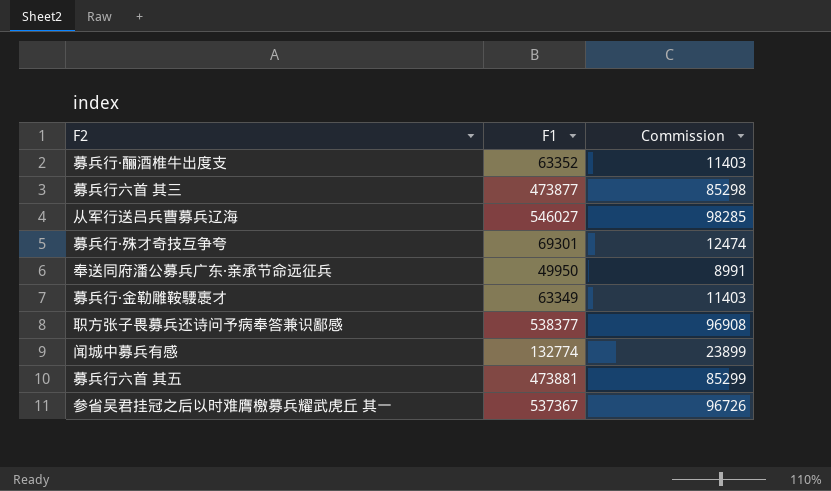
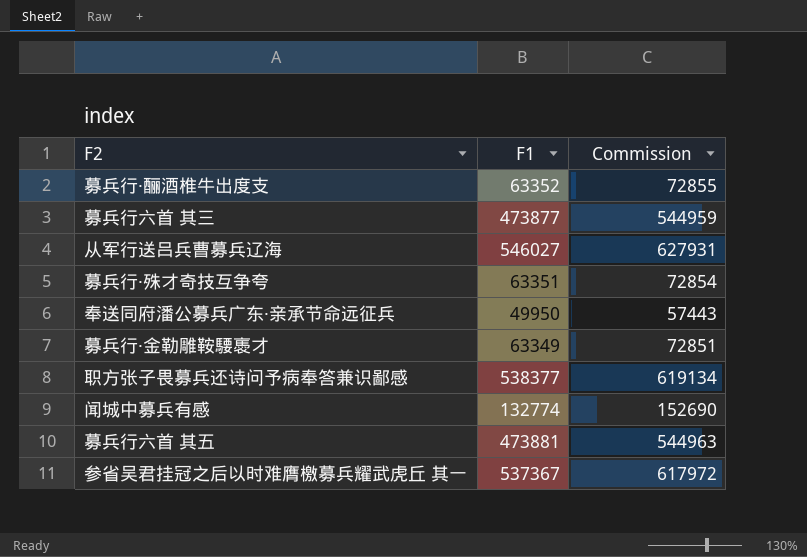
column Commission | formula: [F1] * 0.18 -> [F1] * 1.15
募兵行·殊才奇技互争夸 | F1: 69301 -> 63351

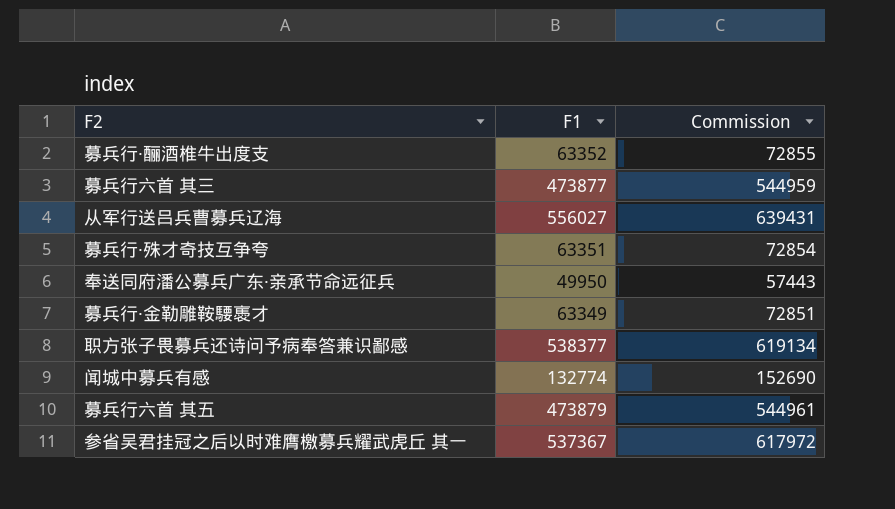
从军行送吕兵曹募兵辽海 | F1: 546027 -> 556027
从军行送吕兵曹募兵辽海 | Commission: 627931 -> 639431
募兵行六首 其五 | F1: 473881 -> 473879
募兵行六首 其五 | Commission: 544963 -> 544961

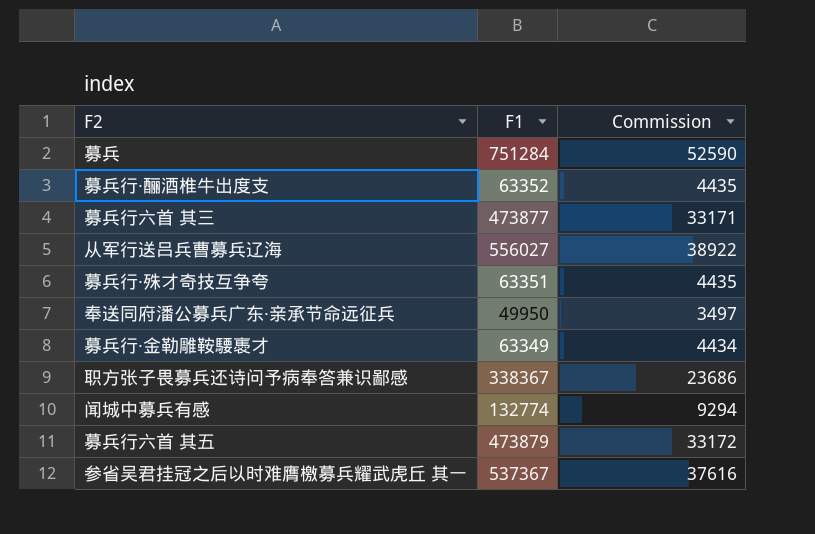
column Commission | formula: [F1] * 1.15 -> [F1] * 0.07
row 募兵: none -> 751284 | 52590
职方张子畏募兵还诗问予病奉答兼识鄙感 | F1: 538377 -> 338367

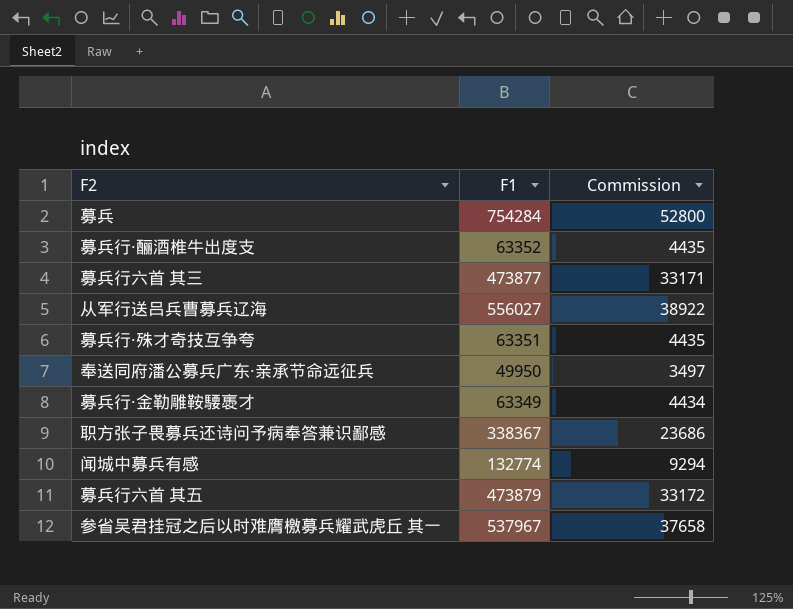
募兵 | F1: 751284 -> 754284
募兵 | Commission: 52590 -> 52800
参省吴君挂冠之后以时难膺檄募兵耀武虎丘 其一 | F1: 537367 -> 537967
参省吴君挂冠之后以时难膺檄募兵耀武虎丘 其一 | Commission: 37616 -> 37658

